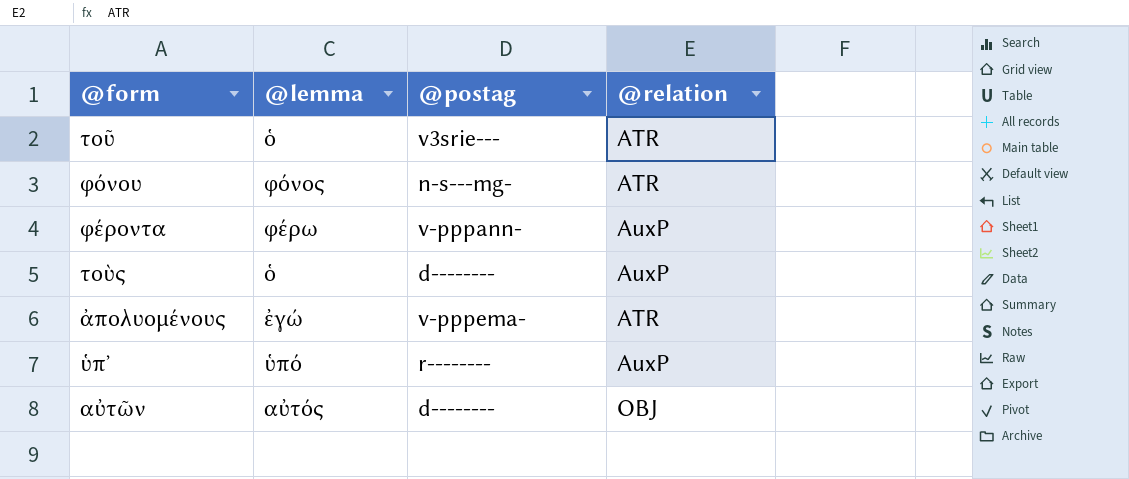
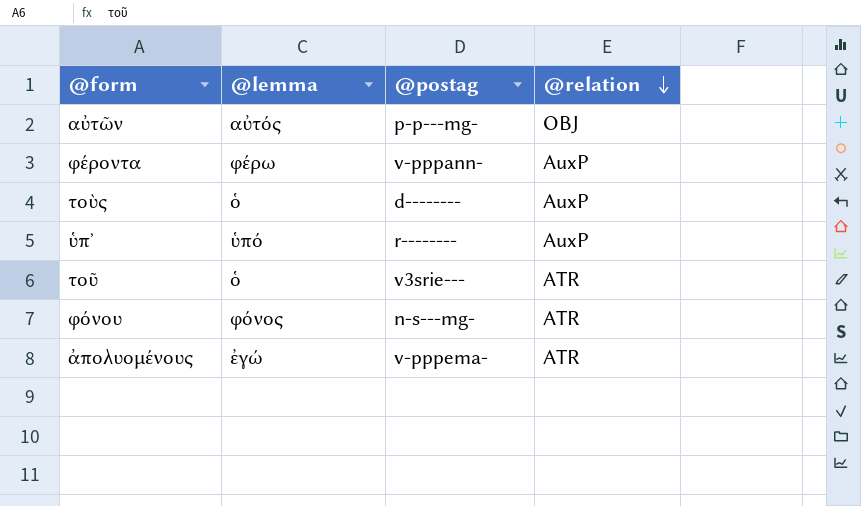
row order: none -> @relation descending
αὐτῶν | @postag: d-------- -> p-p---mg-

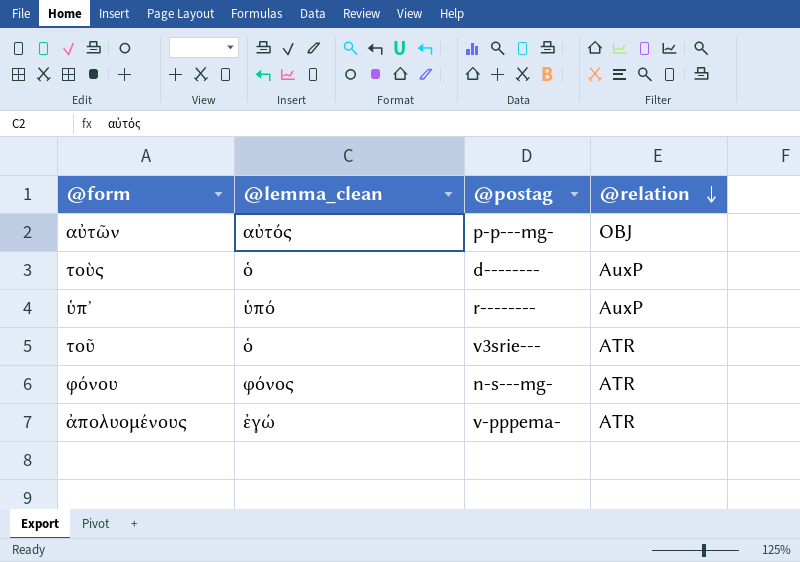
column name: @lemma -> @lemma_clean
row φέροντα: φέρω | v-pppann- | AuxP -> none

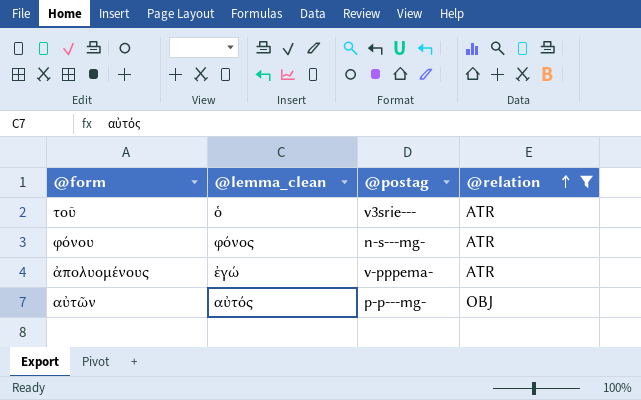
filter: none -> @relation != AuxP
row order: @relation descending -> @relation ascending

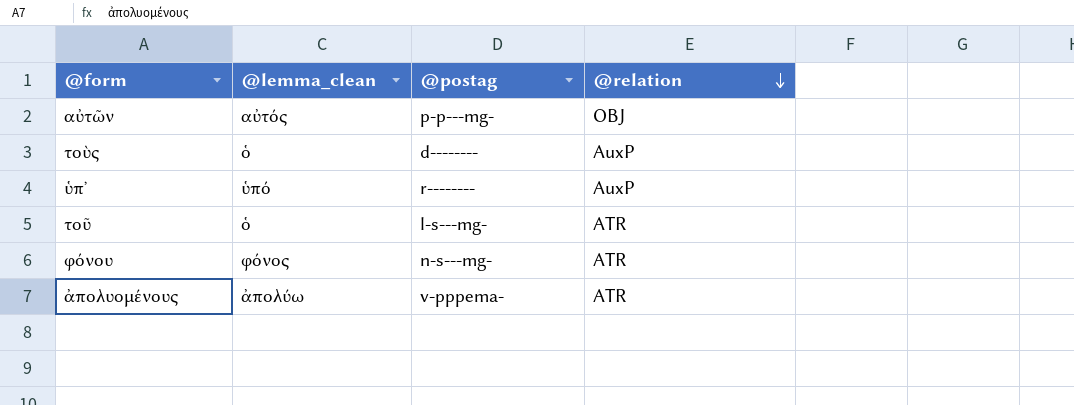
filter: @relation != AuxP -> none
row order: @relation ascending -> @relation descending
τοῦ | @postag: v3srie--- -> l-s---mg-
ἀπολυομένους | @lemma_clean: ἐγώ -> ἀπολύω

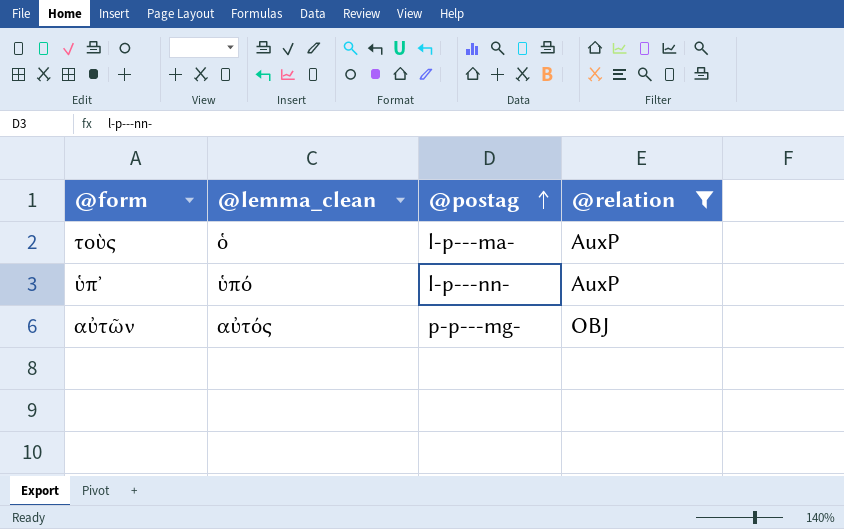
filter: none -> @relation != ATR
row order: @relation descending -> @postag ascending
τοὺς | @postag: d-------- -> l-p---ma-
ὑπ᾽ | @postag: r-------- -> l-p---nn-

